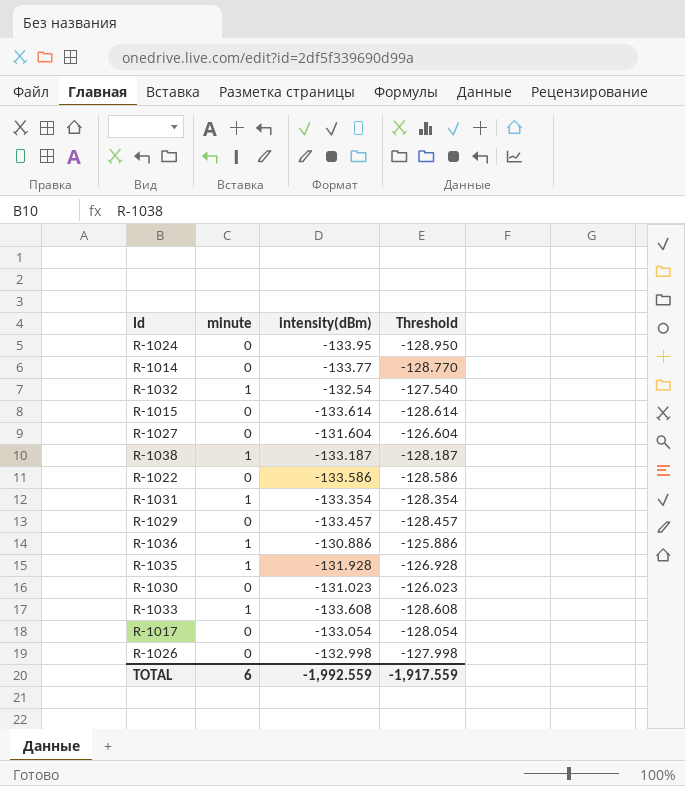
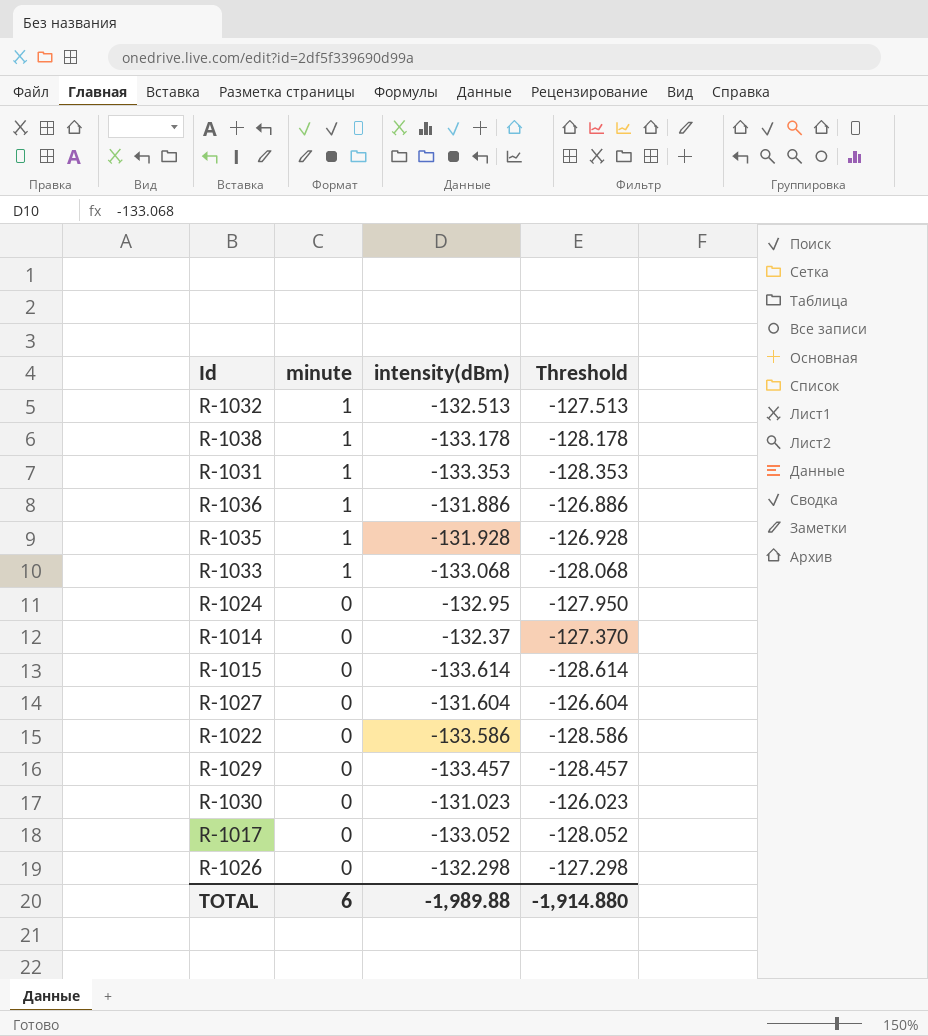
row order: none -> minute descending
R-1032 | intensity(dBm): -132.54 -> -132.513
R-1032 | Threshold: -127.540 -> -127.513
R-1038 | intensity(dBm): -133.187 -> -133.178
R-1038 | Threshold: -128.187 -> -128.178
R-1031 | intensity(dBm): -133.354 -> -133.353
R-1031 | Threshold: -128.354 -> -128.353
R-1036 | intensity(dBm): -130.886 -> -131.886
R-1036 | Threshold: -125.886 -> -126.886
R-1033 | intensity(dBm): -133.608 -> -133.068
R-1033 | Threshold: -128.608 -> -128.068
R-1024 | intensity(dBm): -133.95 -> -132.95
R-1024 | Threshold: -128.950 -> -127.950
R-1014 | intensity(dBm): -133.77 -> -132.37
R-1014 | Threshold: -128.770 -> -127.370
R-1017 | intensity(dBm): -133.054 -> -133.052
R-1017 | Threshold: -128.054 -> -128.052
R-1026 | intensity(dBm): -132.998 -> -132.298
R-1026 | Threshold: -127.998 -> -127.298
TOTAL | intensity(dBm): -1,992.559 -> -1,989.88
TOTAL | Threshold: -1,917.559 -> -1,914.880

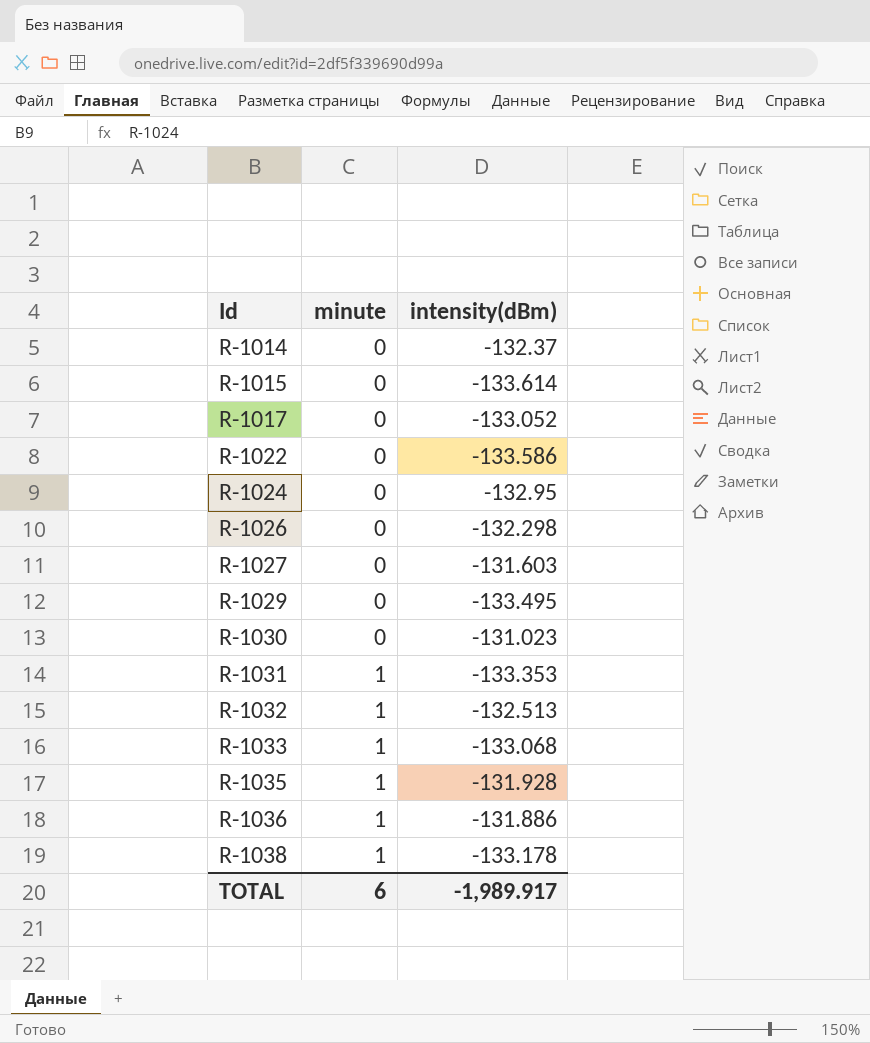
row order: minute descending -> Id ascending
column Threshold | formula: [intensity(dBm)] + 5 -> none
R-1027 | intensity(dBm): -131.604 -> -131.603
R-1029 | intensity(dBm): -133.457 -> -133.495
TOTAL | intensity(dBm): -1,989.88 -> -1,989.917

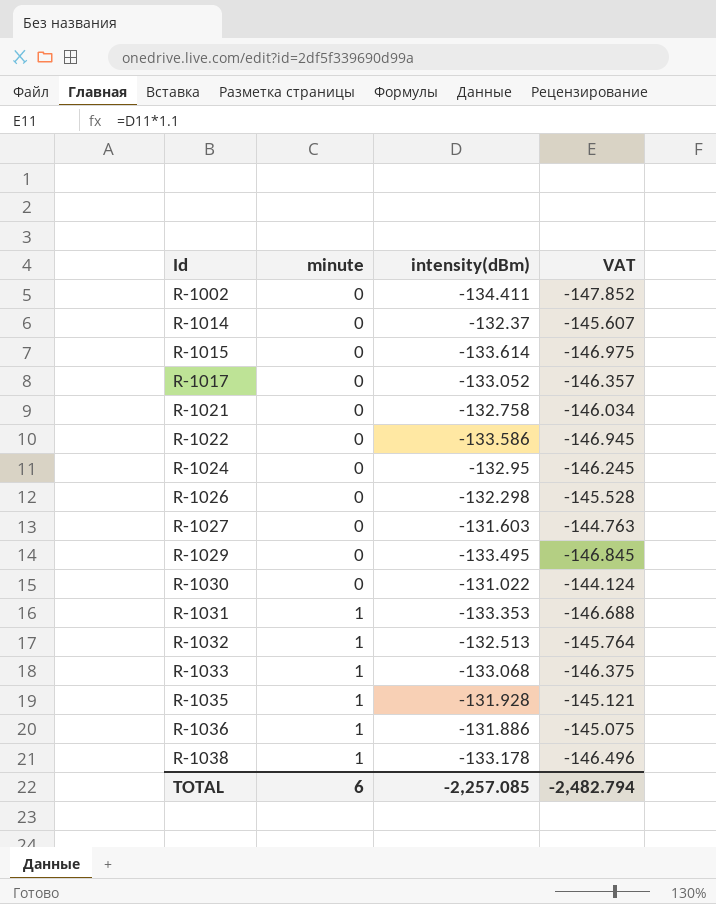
column VAT | formula: none -> [intensity(dBm)] * 1.1
row R-1002: none -> 0 | -134.411 | -147.852
row R-1021: none -> 0 | -132.758 | -146.034
R-1030 | intensity(dBm): -131.023 -> -131.022
TOTAL | intensity(dBm): -1,989.917 -> -2,257.085

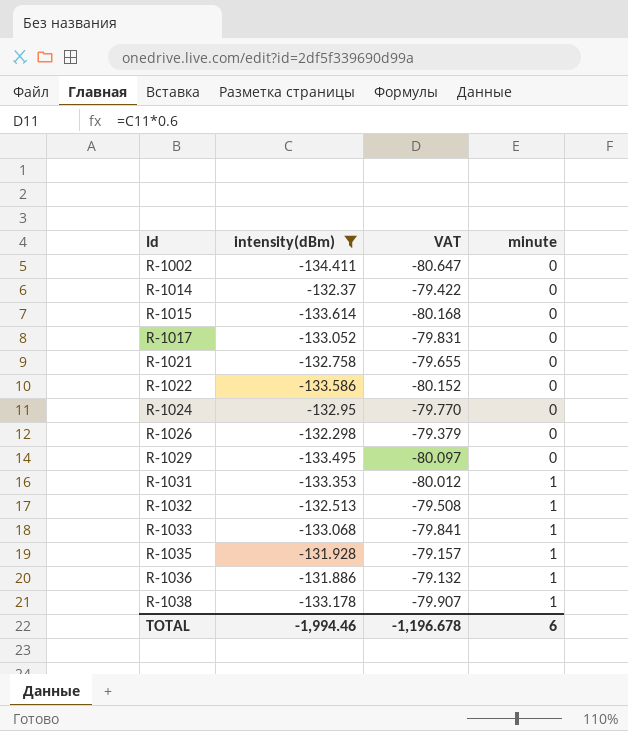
filter: none -> intensity(dBm) <= -131.886
column VAT | formula: [intensity(dBm)] * 1.1 -> [intensity(dBm)] * 0.6
column minute | position: 2 -> 4
TOTAL | intensity(dBm): -2,257.085 -> -1,994.46
TOTAL | VAT: -2,482.794 -> -1,196.678

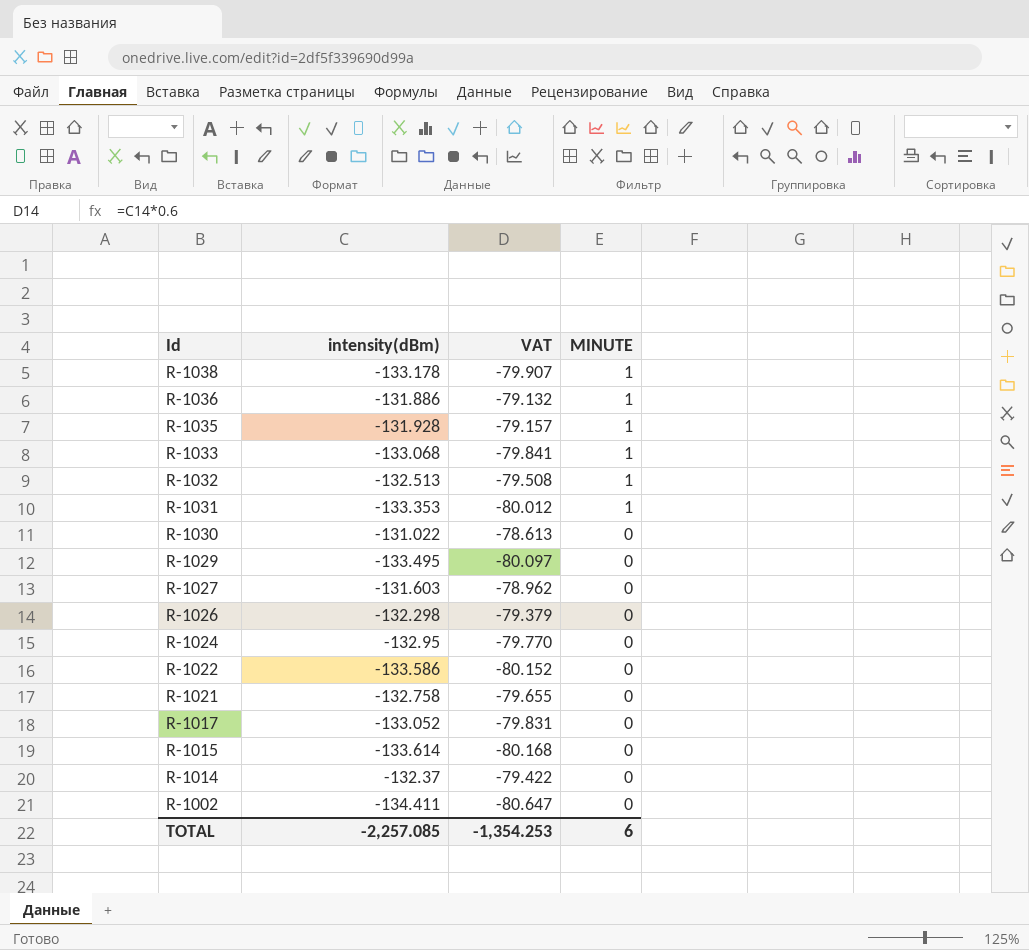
filter: intensity(dBm) <= -131.886 -> none
row order: Id ascending -> Id descending
column name: minute -> MINUTE
TOTAL | intensity(dBm): -1,994.46 -> -2,257.085
TOTAL | VAT: -1,196.678 -> -1,354.253

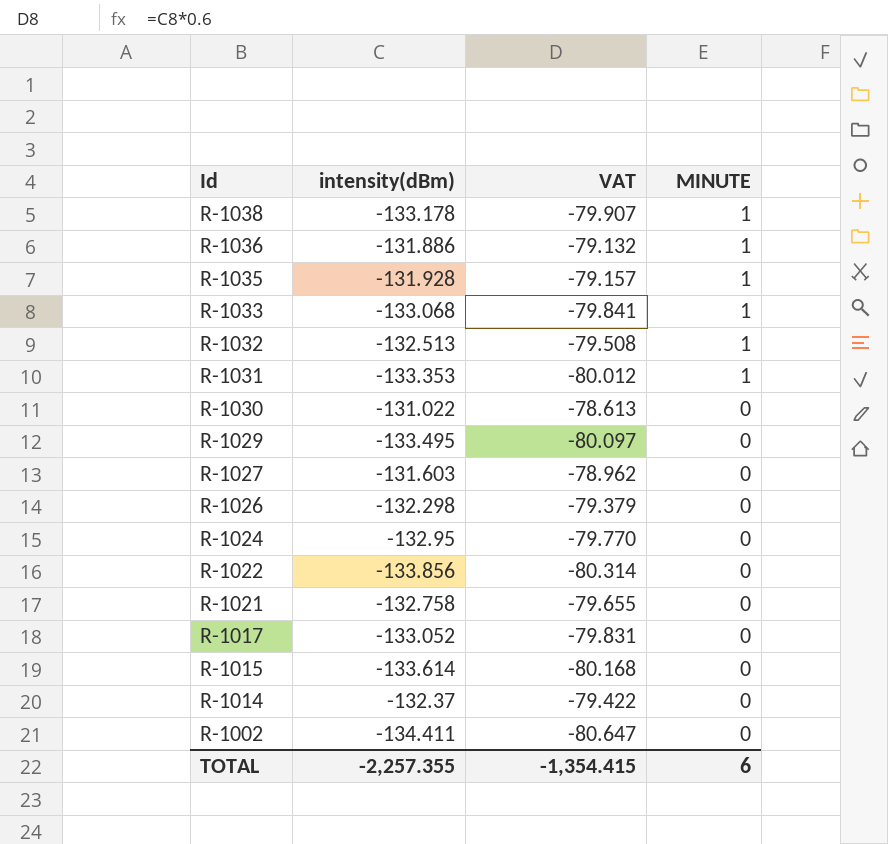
R-1022 | intensity(dBm): -133.586 -> -133.856
R-1022 | VAT: -80.152 -> -80.314
TOTAL | intensity(dBm): -2,257.085 -> -2,257.355
TOTAL | VAT: -1,354.253 -> -1,354.415

